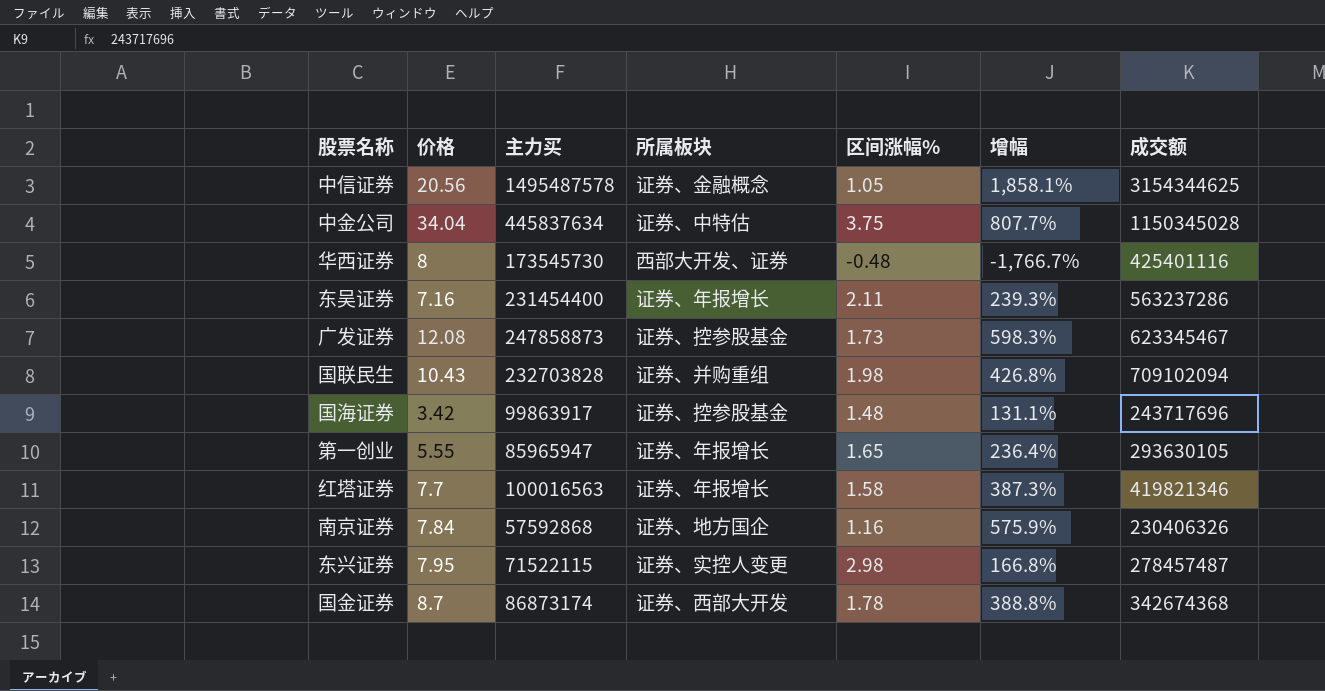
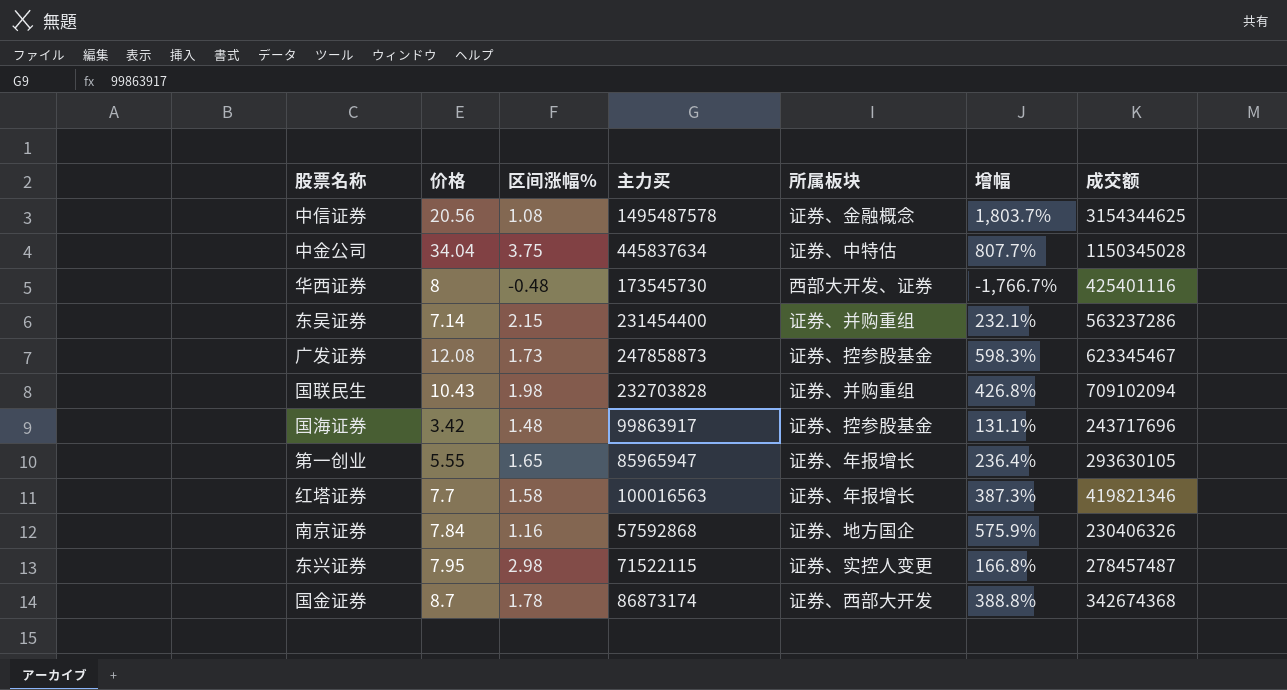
column 区间涨幅% | position: 5 -> 3
中信证券 | 区间涨幅%: 1.05 -> 1.08
中信证券 | 增幅: 1,858.1% -> 1,803.7%
东吴证券 | 价格: 7.16 -> 7.14
东吴证券 | 区间涨幅%: 2.11 -> 2.15
东吴证券 | 所属板块: 证券、年报增长 -> 证券、并购重组
东吴证券 | 增幅: 239.3% -> 232.1%

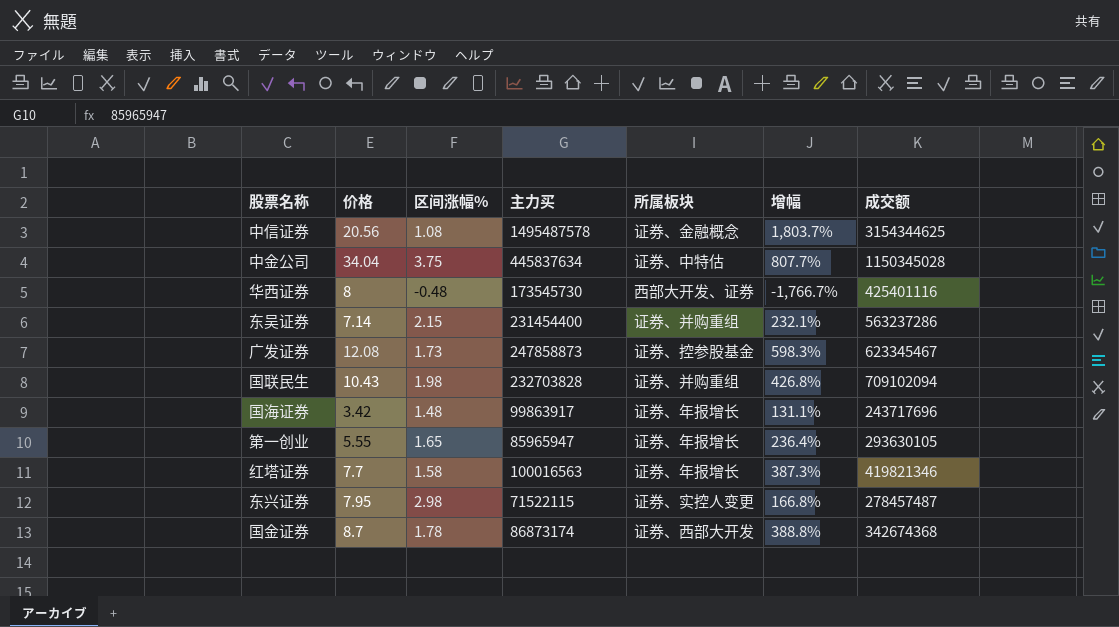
row 南京证券: 7.84 | 1.16 | 57592868 | 证券、地方国企 | 575.9% | 230406326 -> none
国海证券 | 所属板块: 证券、控参股基金 -> 证券、年报增长

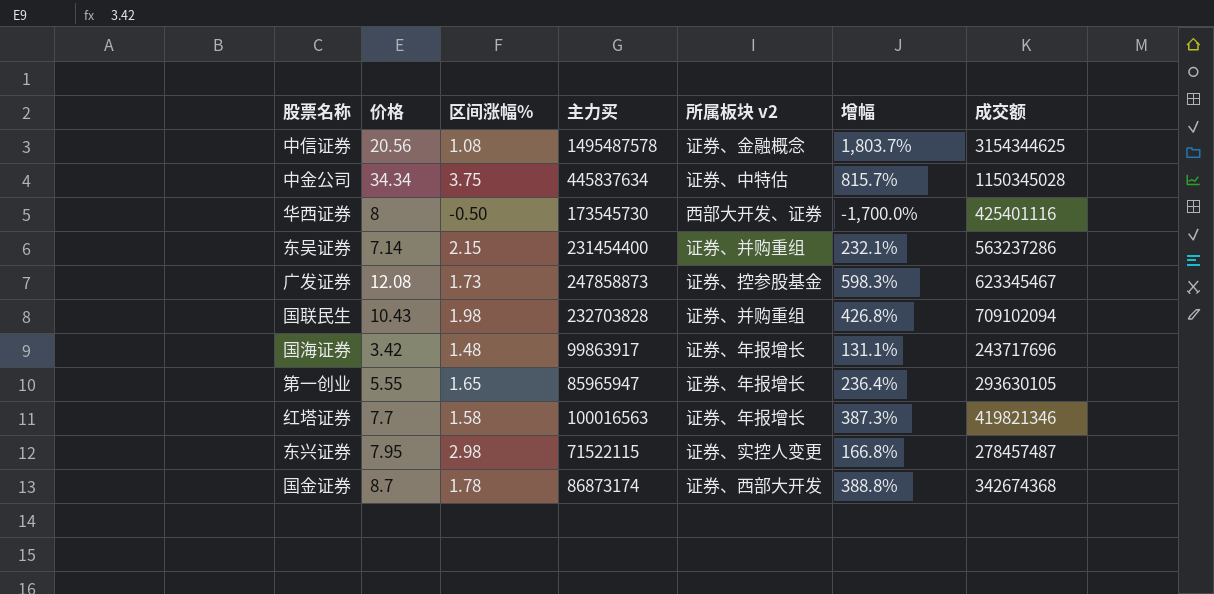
column name: 所属板块 -> 所属板块 v2
中金公司 | 价格: 34.04 -> 34.34
中金公司 | 增幅: 807.7% -> 815.7%
华西证券 | 区间涨幅%: -0.48 -> -0.50
华西证券 | 增幅: -1,766.7% -> -1,700.0%

